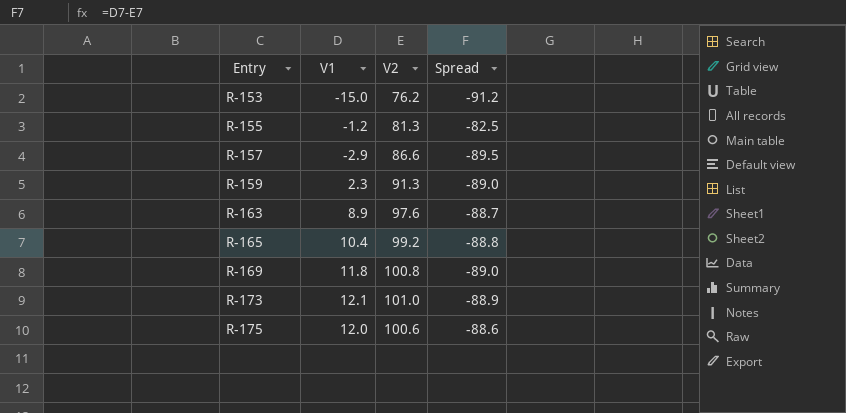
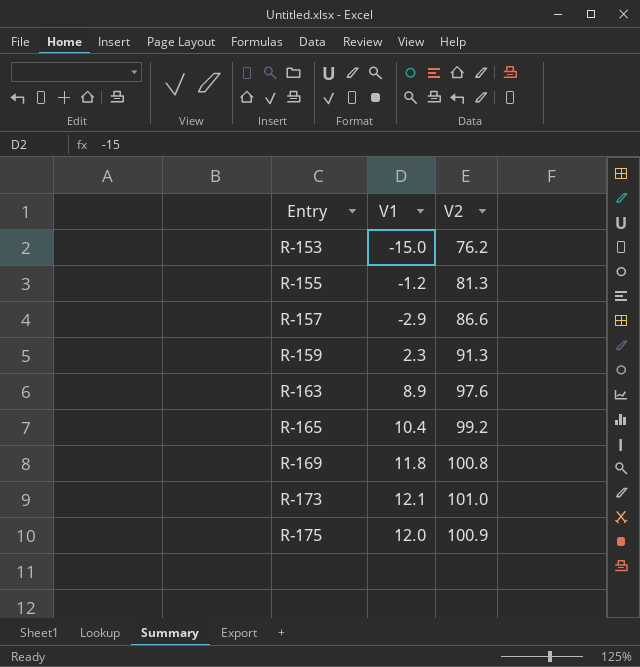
column Spread | formula: [V1] - [V2] -> none
R-175 | V2: 100.6 -> 100.9

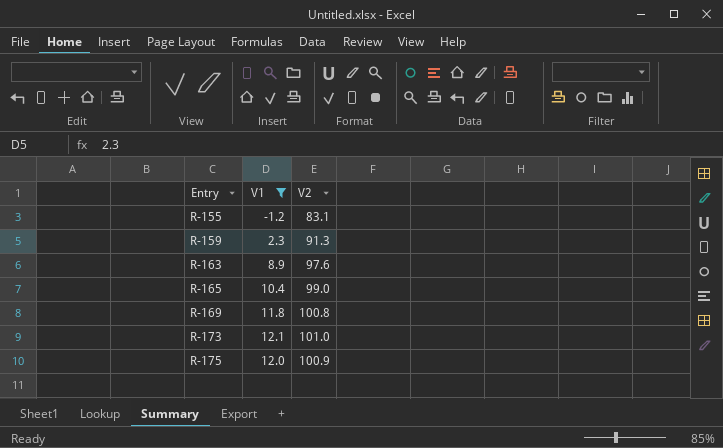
filter: none -> V1 >= -1.2
R-155 | V2: 81.3 -> 83.1
R-165 | V2: 99.2 -> 99.0

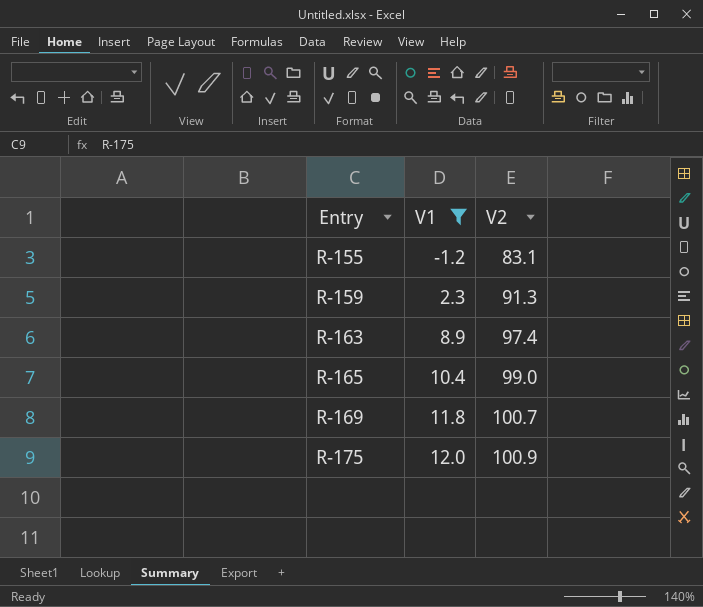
row R-173: 12.1 | 101.0 -> none
R-163 | V2: 97.6 -> 97.4
R-169 | V2: 100.8 -> 100.7

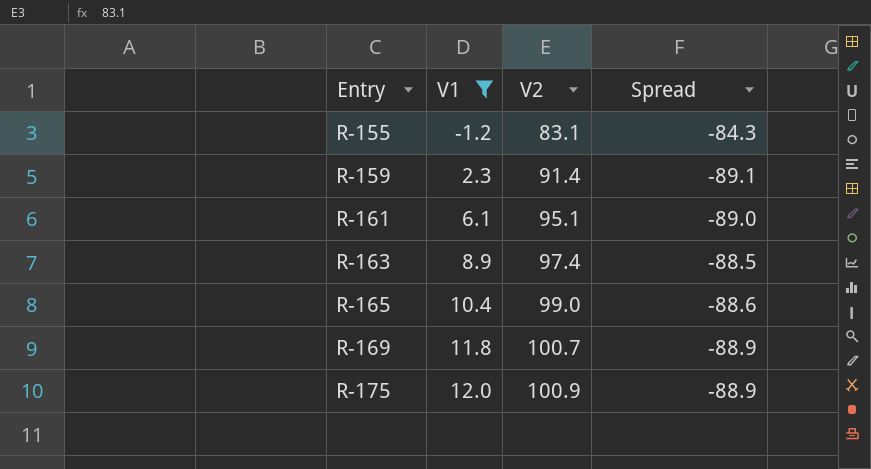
column Spread | formula: none -> [V1] - [V2]
R-159 | V2: 91.3 -> 91.4
row R-161: none -> 6.1 | 95.1 | -89.0

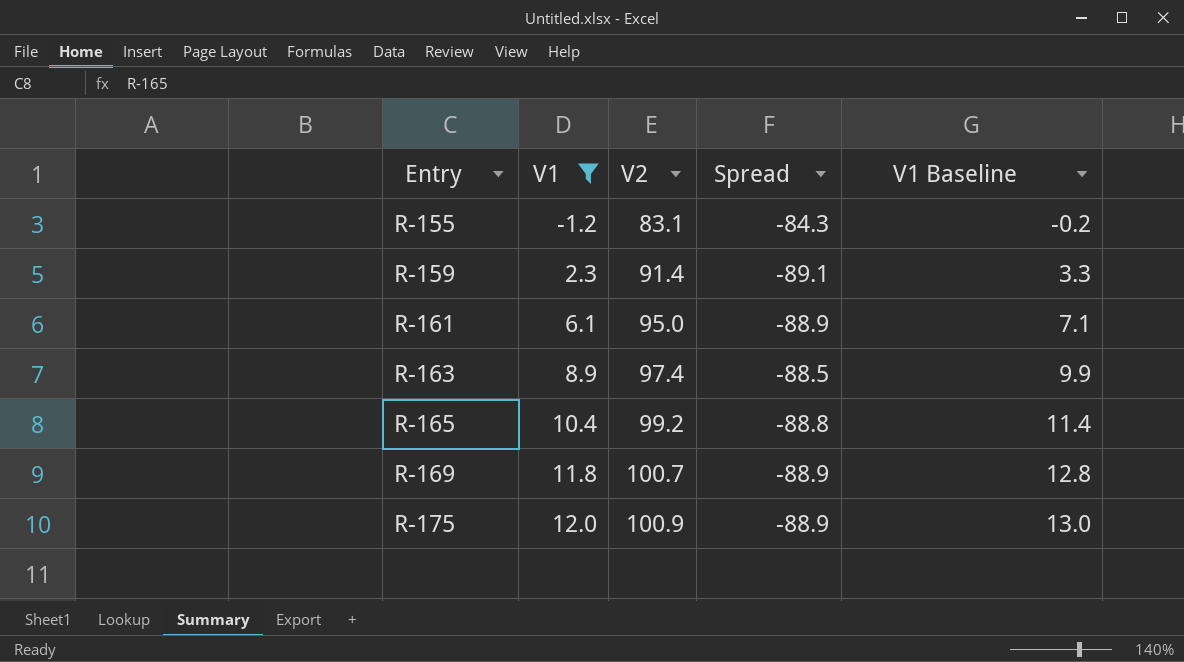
column V1 Baseline | formula: none -> [V1] + 1
R-161 | V2: 95.1 -> 95.0
R-161 | Spread: -89.0 -> -88.9
R-165 | V2: 99.0 -> 99.2
R-165 | Spread: -88.6 -> -88.8

